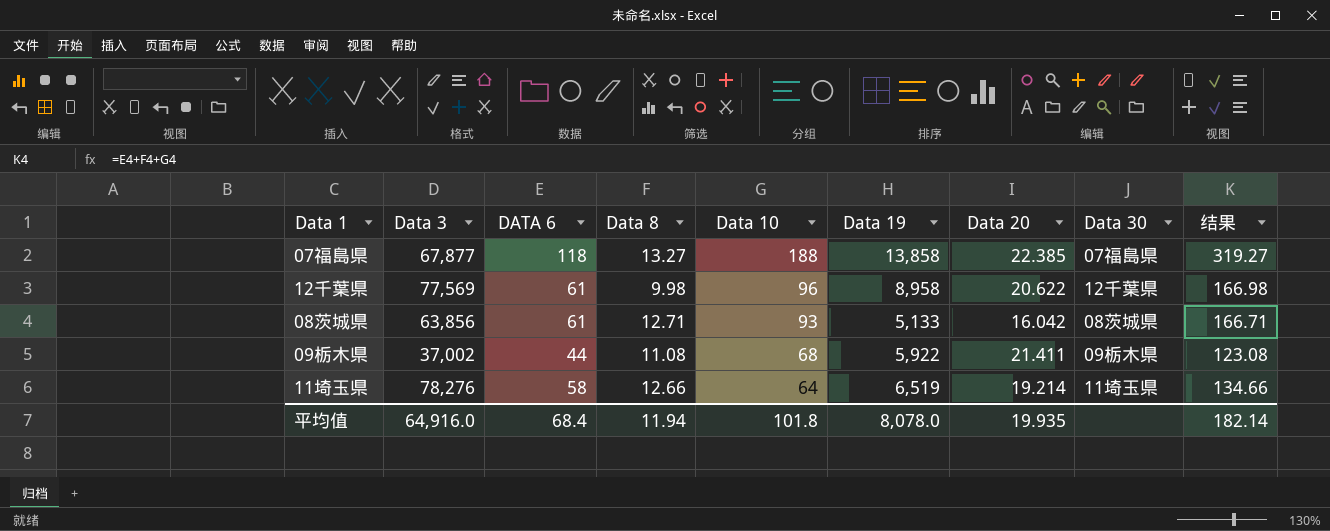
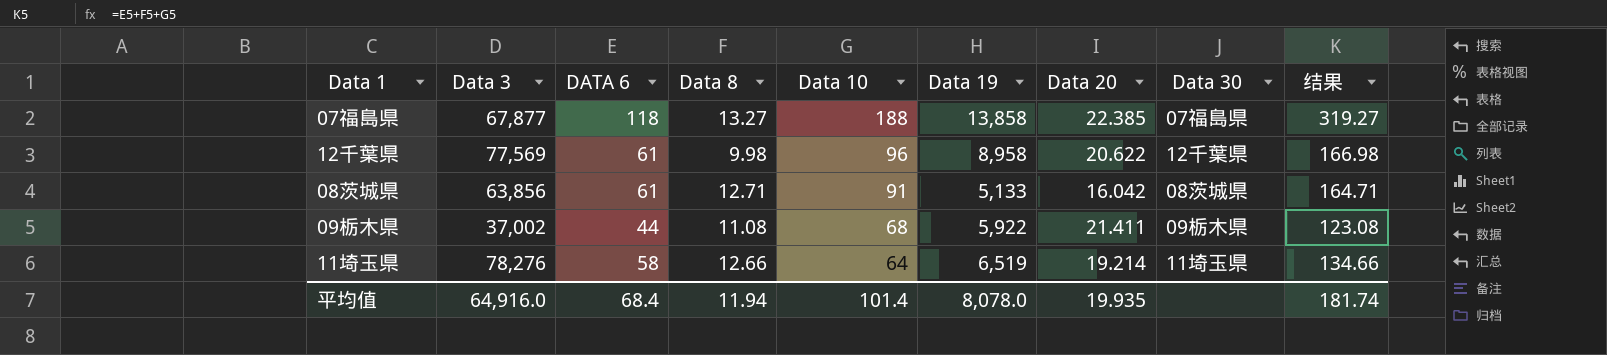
08茨城県 | Data 10: 93 -> 91
08茨城県 | 结果: 166.71 -> 164.71
平均值 | Data 10: 101.8 -> 101.4
平均值 | 结果: 182.14 -> 181.74

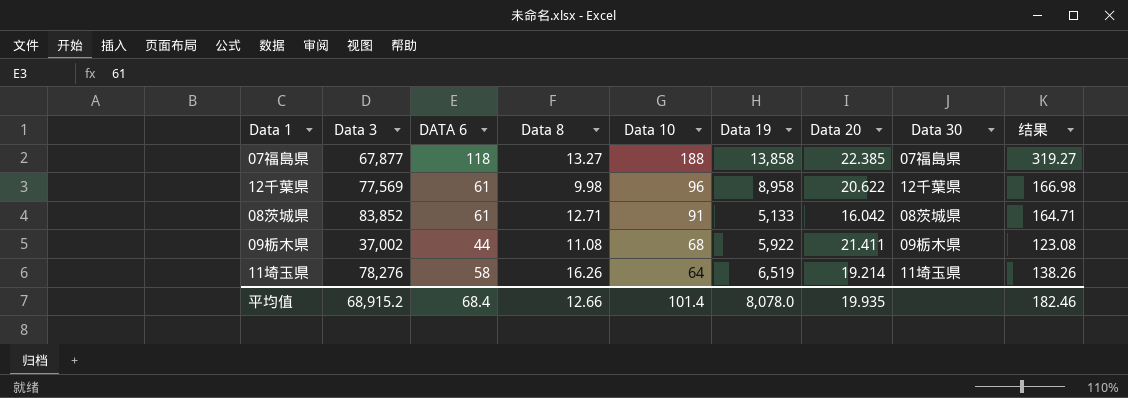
08茨城県 | Data 3: 63,856 -> 83,852
11埼玉県 | Data 8: 12.66 -> 16.26
11埼玉県 | 结果: 134.66 -> 138.26
平均值 | Data 3: 64,916.0 -> 68,915.2
平均值 | Data 8: 11.94 -> 12.66
平均值 | 结果: 181.74 -> 182.46

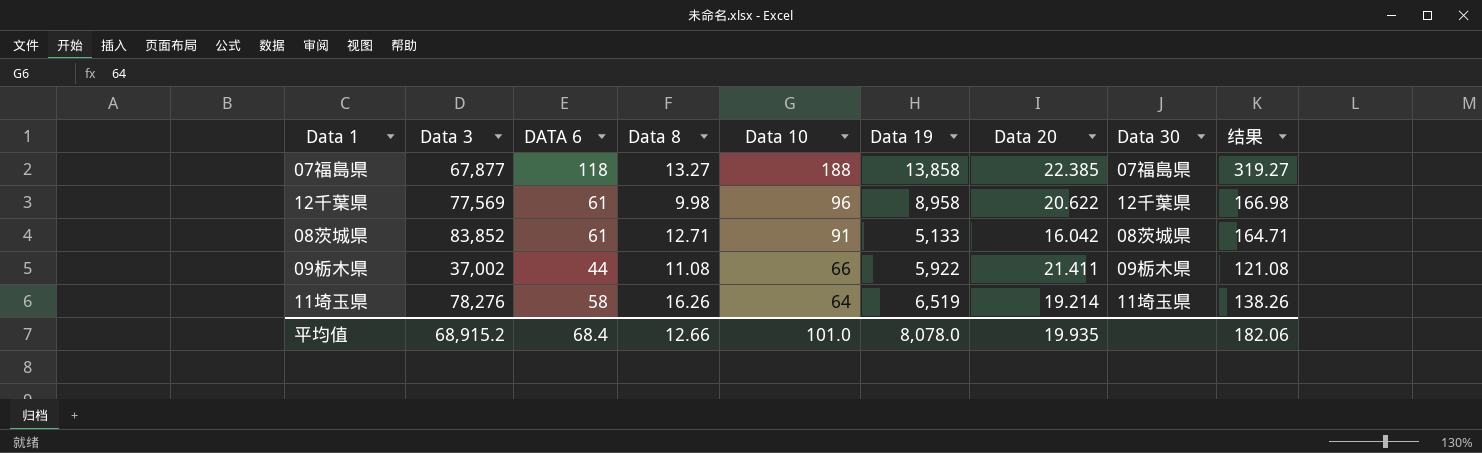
09栃木県 | Data 10: 68 -> 66
09栃木県 | 结果: 123.08 -> 121.08
平均值 | Data 10: 101.4 -> 101.0
平均值 | 结果: 182.46 -> 182.06

